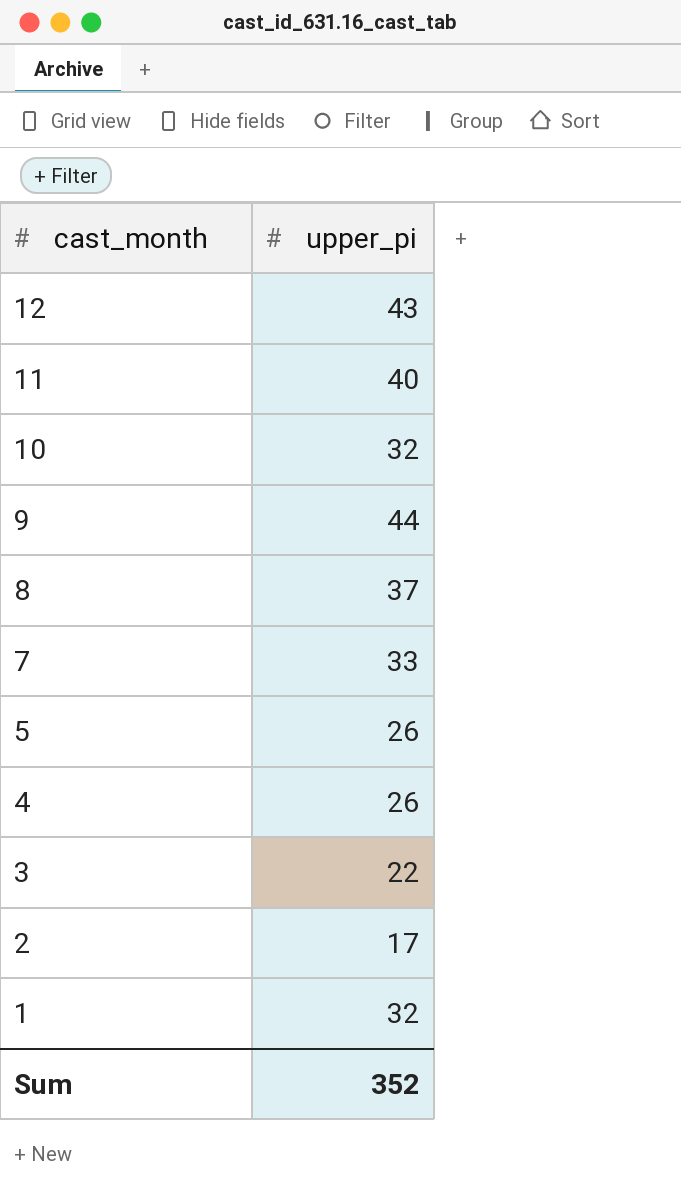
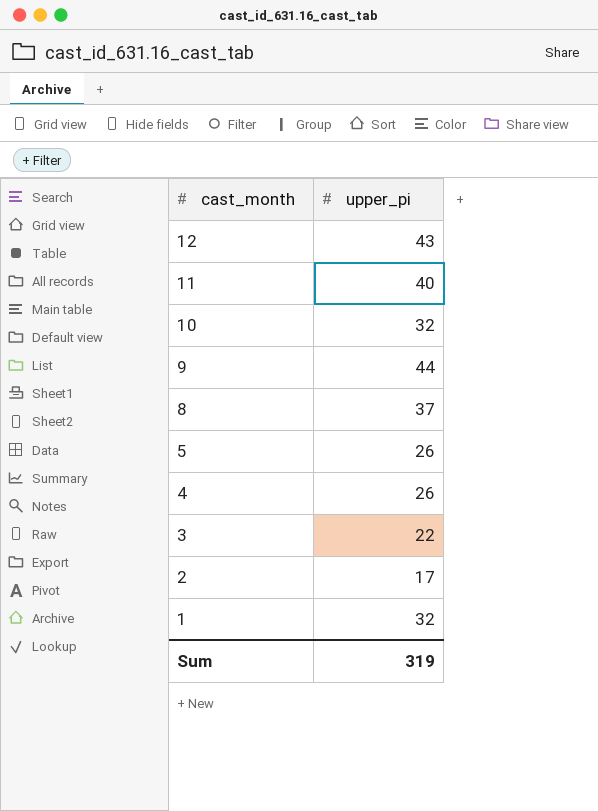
row 7: 33 -> none
Sum | upper_pi: 352 -> 319

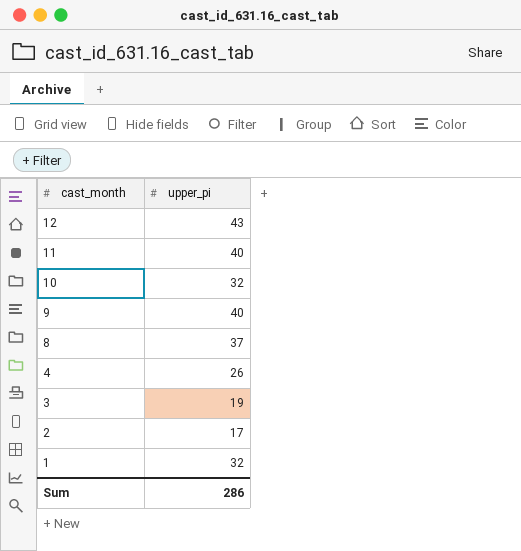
row 5: 26 -> none
9 | upper_pi: 44 -> 40
3 | upper_pi: 22 -> 19
Sum | upper_pi: 319 -> 286

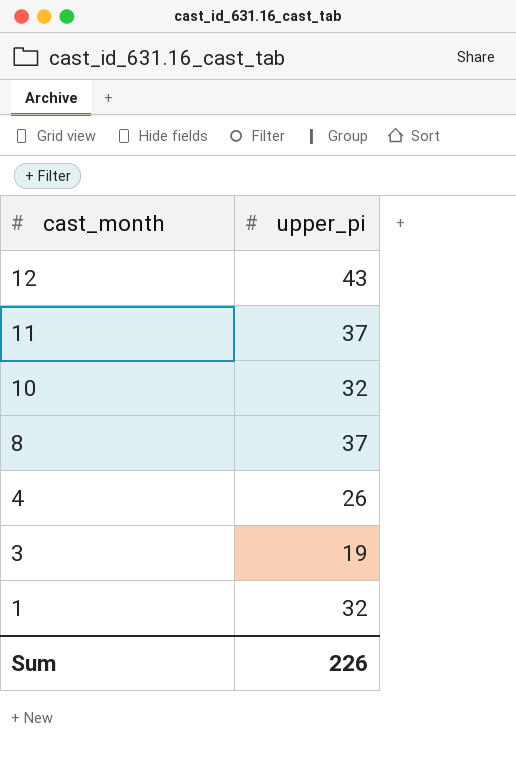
row 9: 40 -> none
row 2: 17 -> none
11 | upper_pi: 40 -> 37
Sum | upper_pi: 286 -> 226

